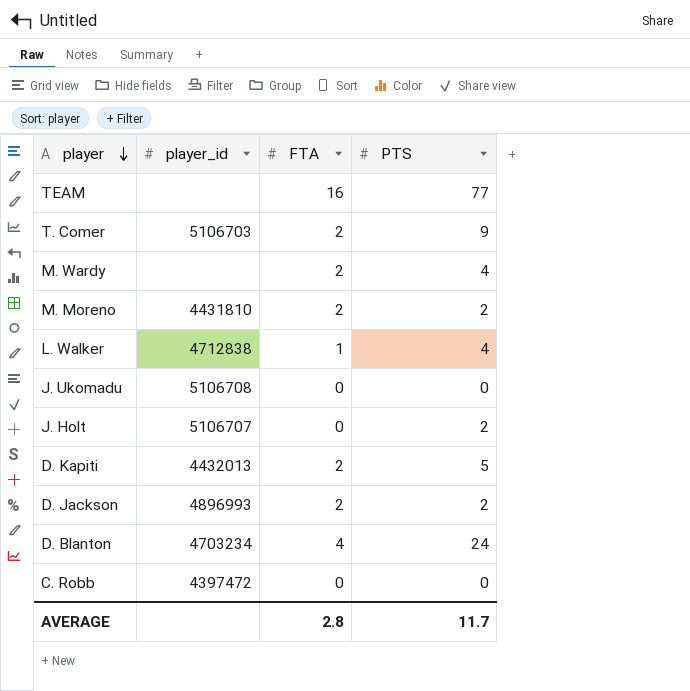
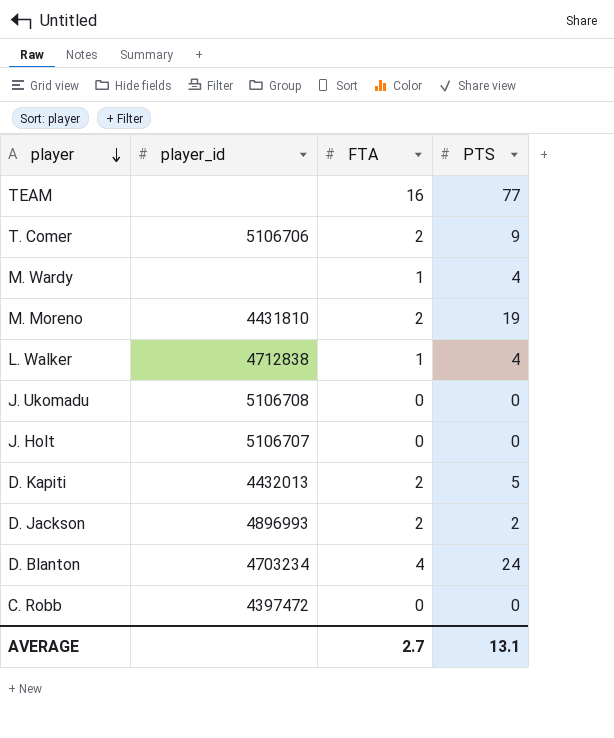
T. Comer | player_id: 5106703 -> 5106706
M. Wardy | FTA: 2 -> 1
M. Moreno | PTS: 2 -> 19
J. Holt | PTS: 2 -> 0
AVERAGE | FTA: 2.8 -> 2.7
AVERAGE | PTS: 11.7 -> 13.1

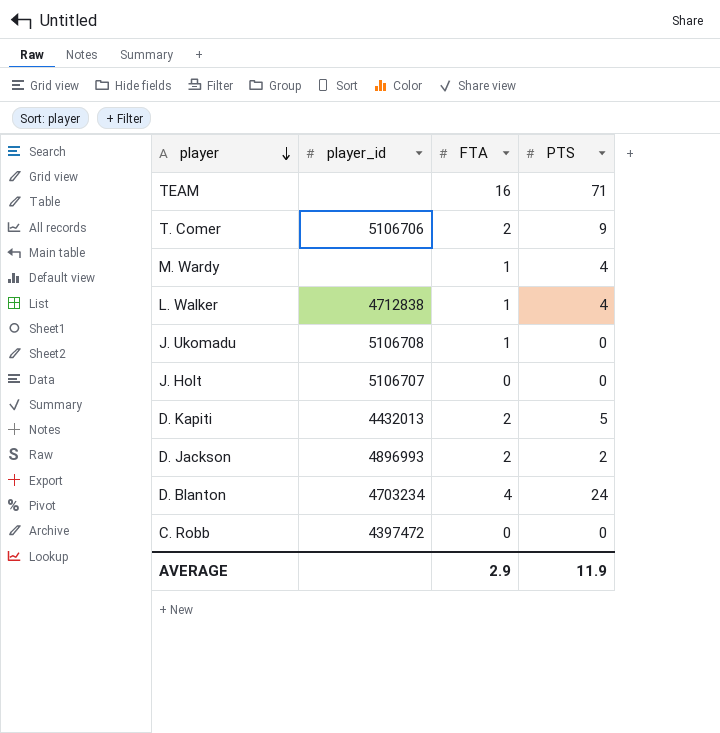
row M. Moreno: 4431810 | 2 | 19 -> none
TEAM | PTS: 77 -> 71
J. Ukomadu | FTA: 0 -> 1
AVERAGE | FTA: 2.7 -> 2.9
AVERAGE | PTS: 13.1 -> 11.9

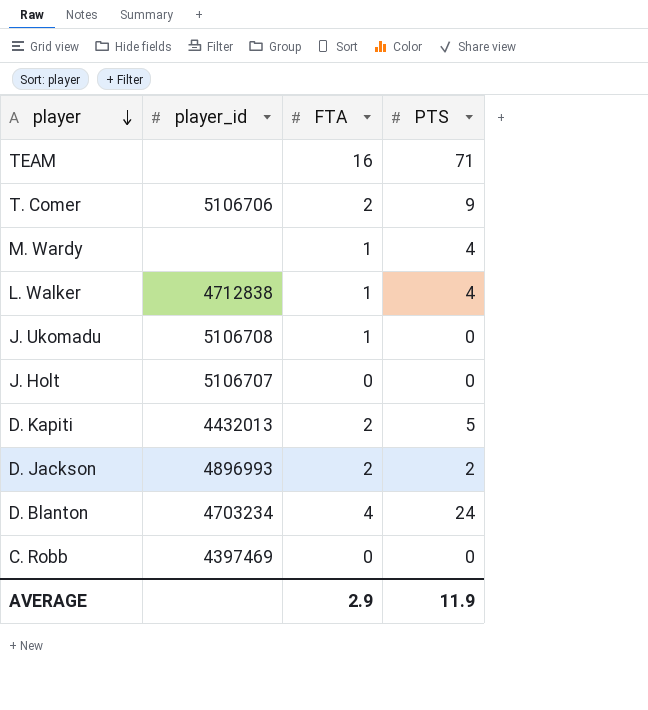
C. Robb | player_id: 4397472 -> 4397469

